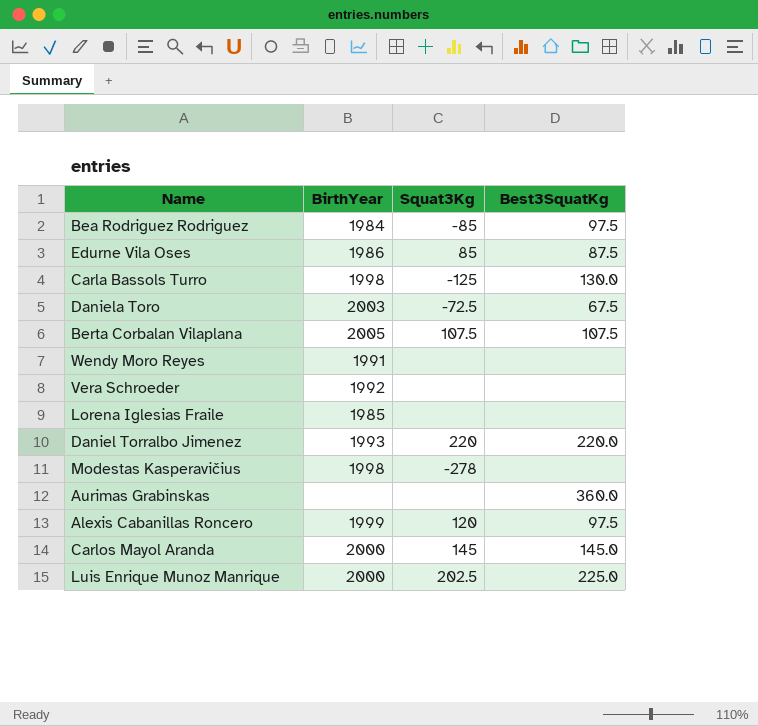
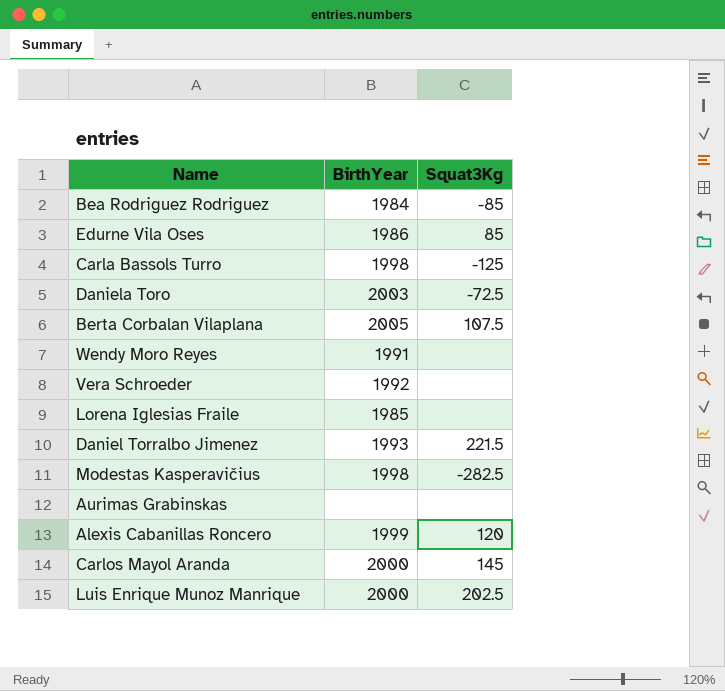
column Best3SquatKg | position: 4 -> none
Daniel Torralbo Jimenez | Squat3Kg: 220 -> 221.5
Modestas Kasperavičius | Squat3Kg: -278 -> -282.5

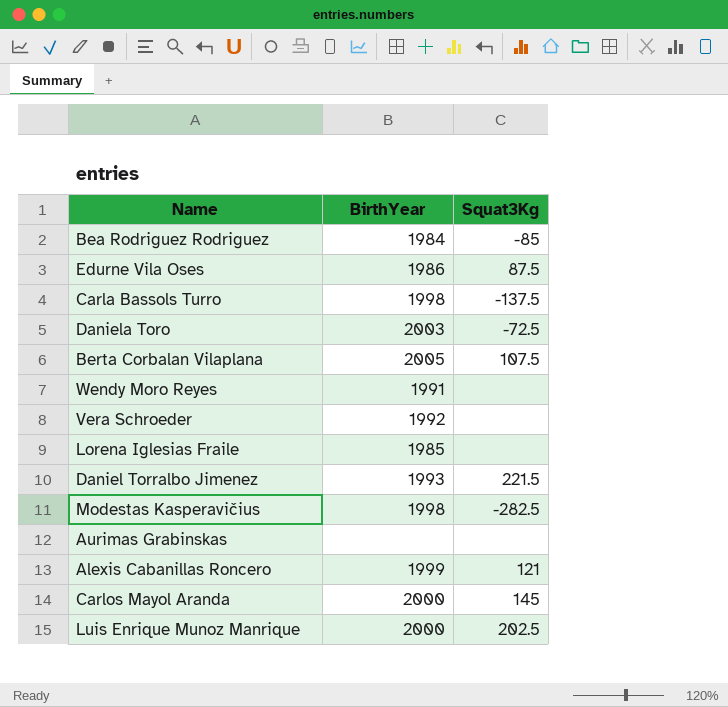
Edurne Vila Oses | Squat3Kg: 85 -> 87.5
Carla Bassols Turro | Squat3Kg: -125 -> -137.5
Alexis Cabanillas Roncero | Squat3Kg: 120 -> 121

